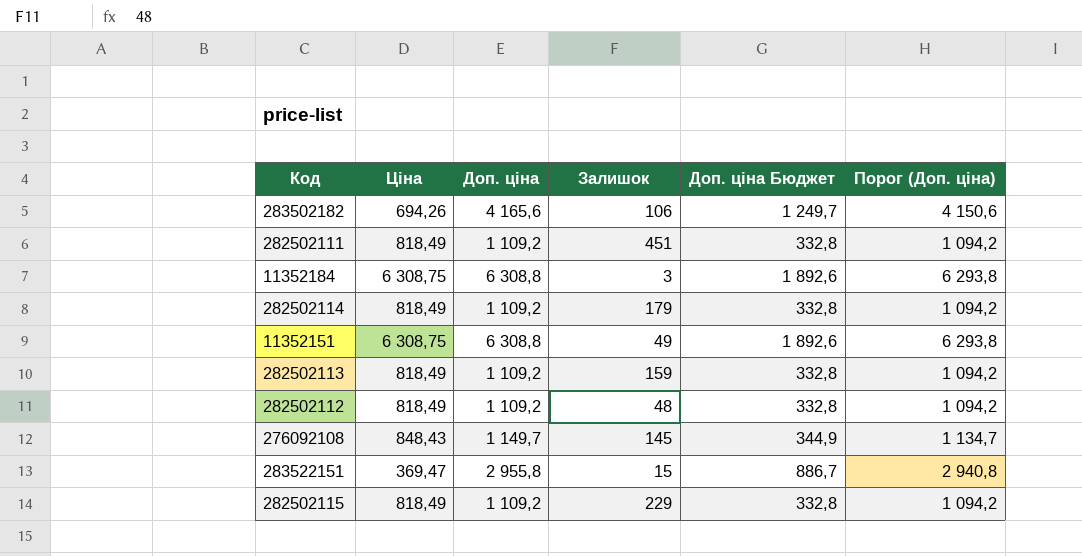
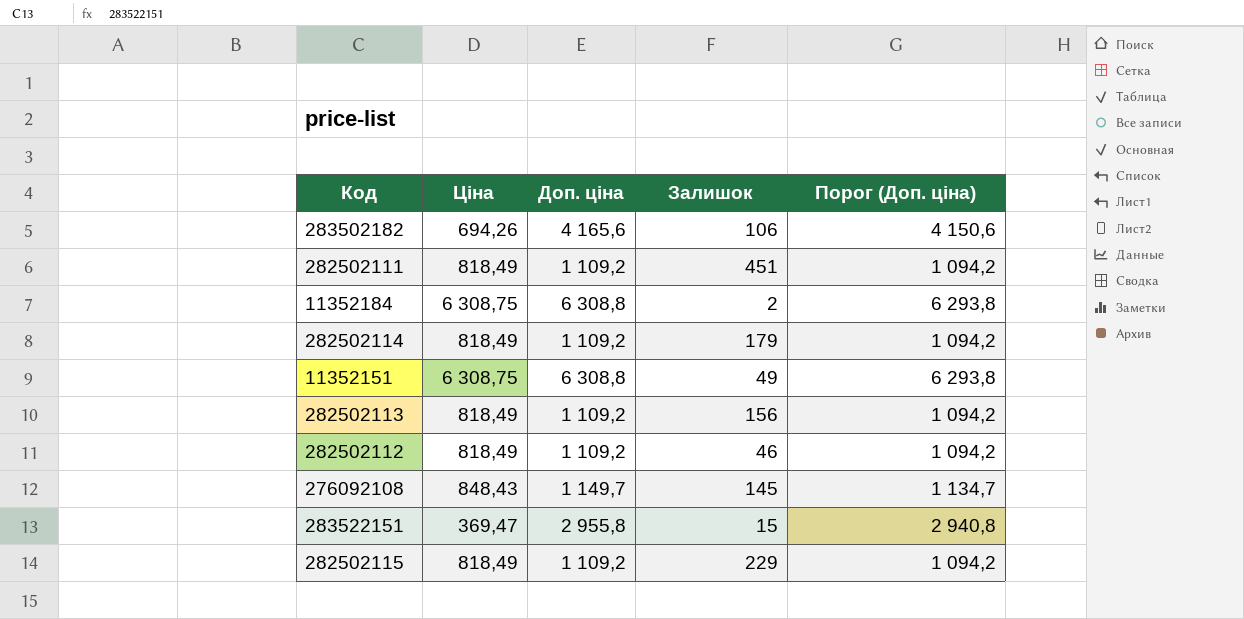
column Доп. ціна Бюджет | formula: [Доп. ціна] * 0,3 -> none
11352184 | Залишок: 3 -> 2
282502113 | Залишок: 159 -> 156
282502112 | Залишок: 48 -> 46

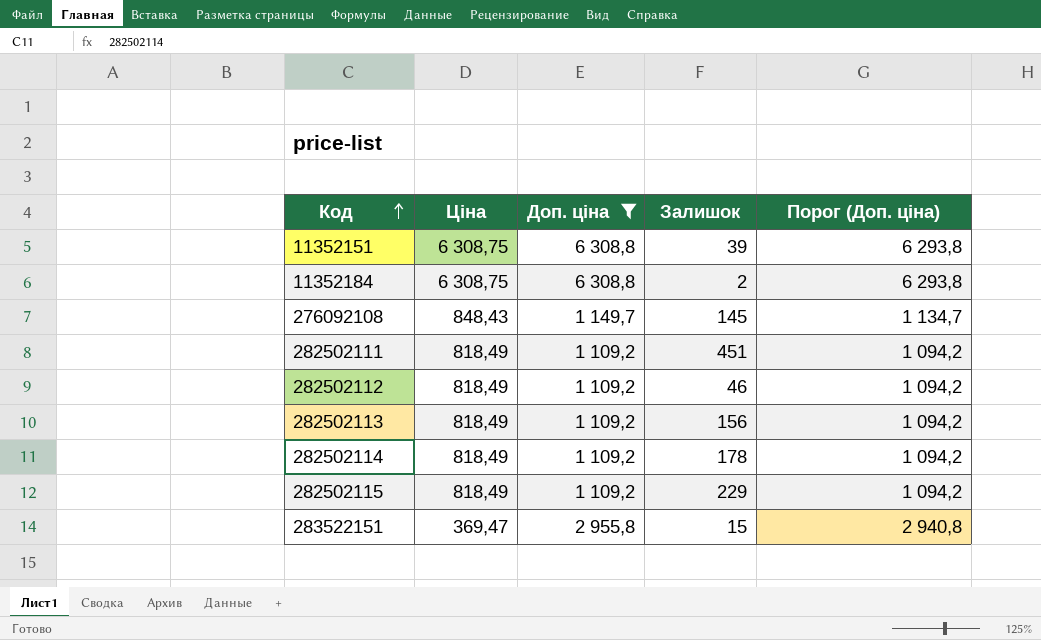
filter: none -> Доп. ціна != 4 165,6
row order: none -> Код ascending
11352151 | Залишок: 49 -> 39
282502114 | Залишок: 179 -> 178

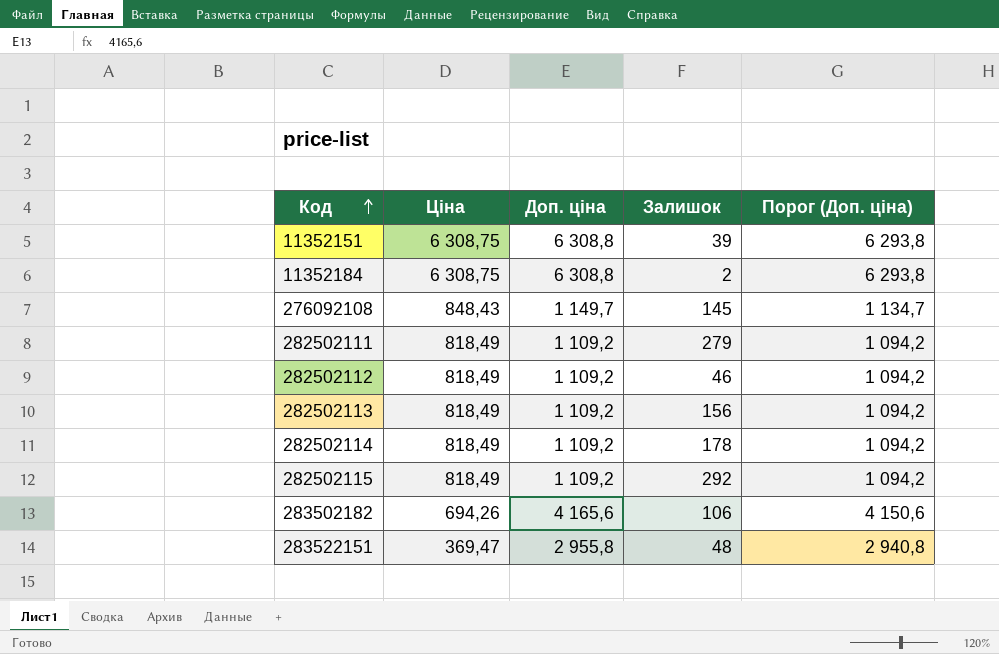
filter: Доп. ціна != 4 165,6 -> none
282502111 | Залишок: 451 -> 279
282502115 | Залишок: 229 -> 292
283522151 | Залишок: 15 -> 48

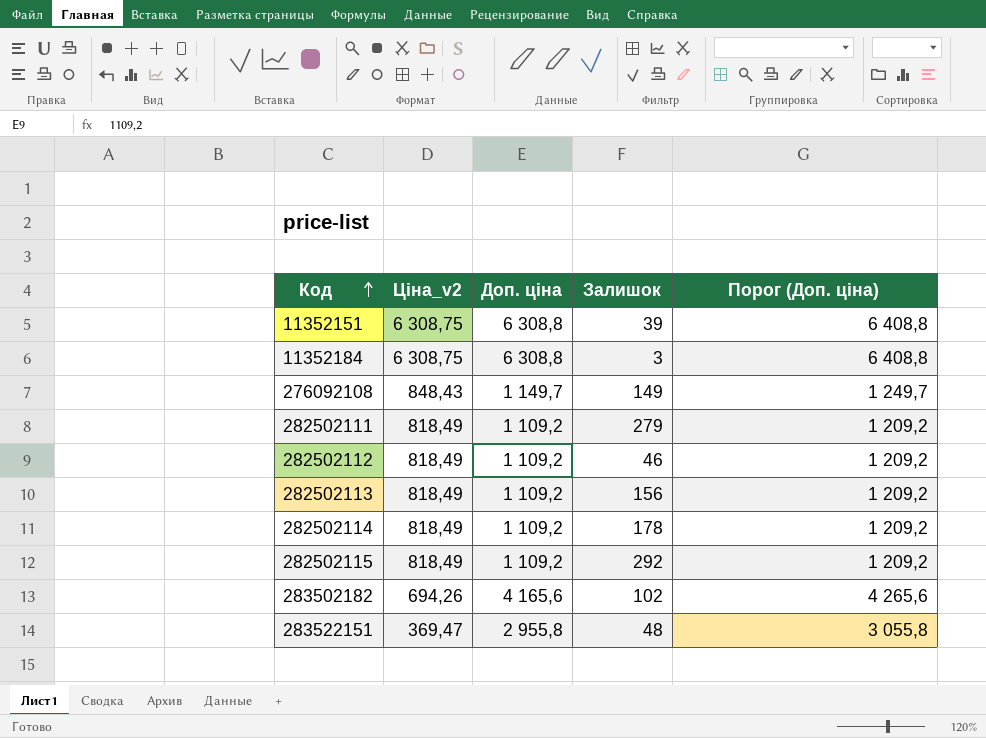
column name: Ціна -> Ціна_v2
column Порог (Доп. ціна) | formula: [Доп. ціна] - 15 -> [Доп. ціна] + 100
11352184 | Залишок: 2 -> 3
276092108 | Залишок: 145 -> 149
283502182 | Залишок: 106 -> 102

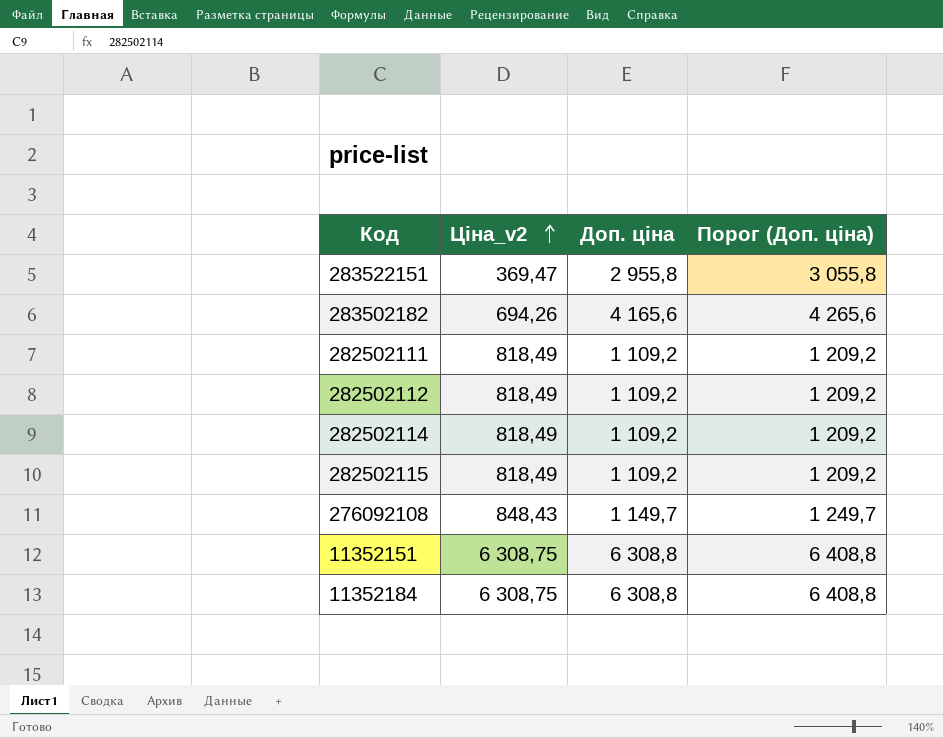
row order: Код ascending -> Ціна_v2 ascending
column Залишок | position: 4 -> none
row 282502113: 818,49 | 1 109,2 | 156 | 1 209,2 -> none

